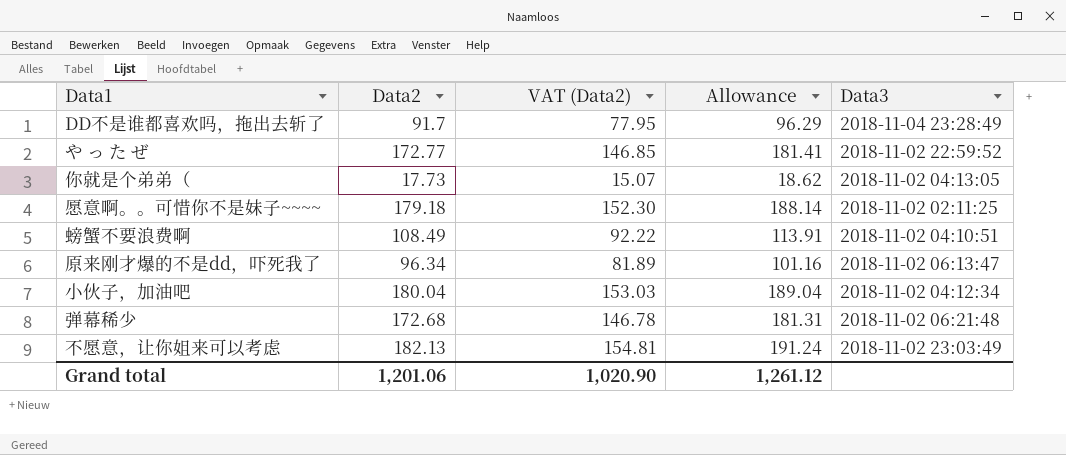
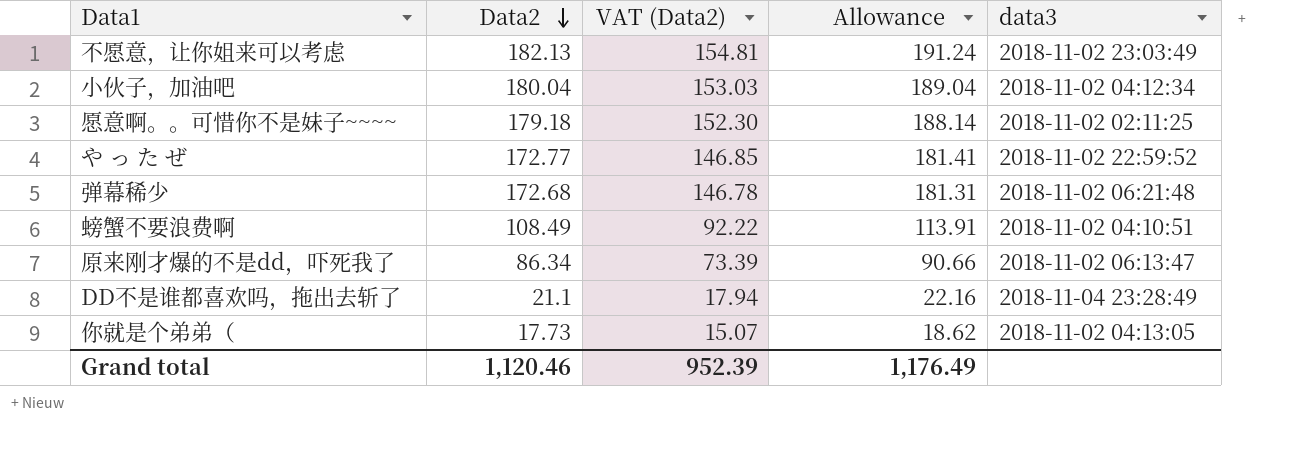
row order: none -> Data2 descending
column name: Data3 -> data3
原来刚才爆的不是dd，吓死我了 | Data2: 96.34 -> 86.34
原来刚才爆的不是dd，吓死我了 | VAT (Data2): 81.89 -> 73.39
原来刚才爆的不是dd，吓死我了 | Allowance: 101.16 -> 90.66
DD不是谁都喜欢吗，拖出去斩了 | Data2: 91.7 -> 21.1
DD不是谁都喜欢吗，拖出去斩了 | VAT (Data2): 77.95 -> 17.94
DD不是谁都喜欢吗，拖出去斩了 | Allowance: 96.29 -> 22.16
Grand total | Data2: 1,201.06 -> 1,120.46
Grand total | VAT (Data2): 1,020.90 -> 952.39
Grand total | Allowance: 1,261.12 -> 1,176.49

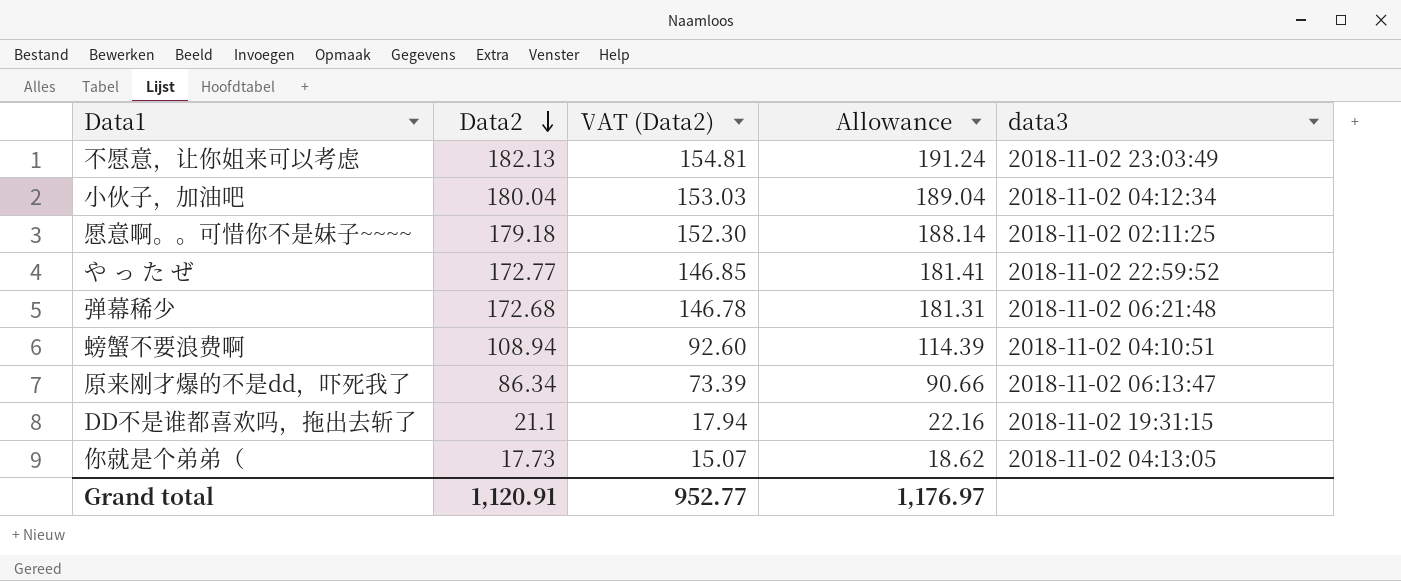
螃蟹不要浪费啊 | Data2: 108.49 -> 108.94
螃蟹不要浪费啊 | VAT (Data2): 92.22 -> 92.60
螃蟹不要浪费啊 | Allowance: 113.91 -> 114.39
DD不是谁都喜欢吗，拖出去斩了 | data3: 2018-11-04 23:28:49 -> 2018-11-02 19:31:15
Grand total | Data2: 1,120.46 -> 1,120.91
Grand total | VAT (Data2): 952.39 -> 952.77
Grand total | Allowance: 1,176.49 -> 1,176.97

